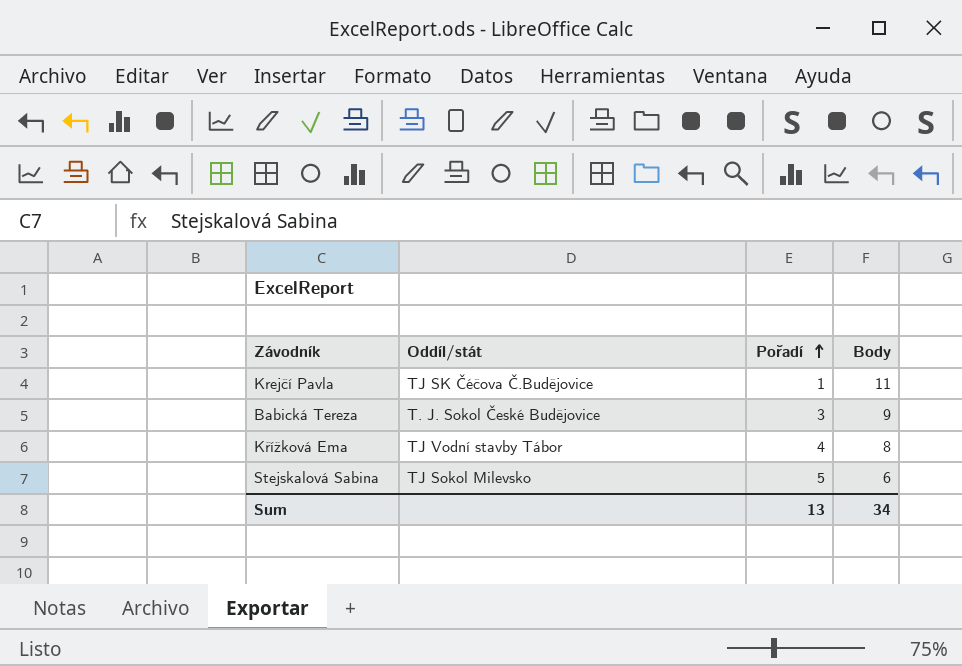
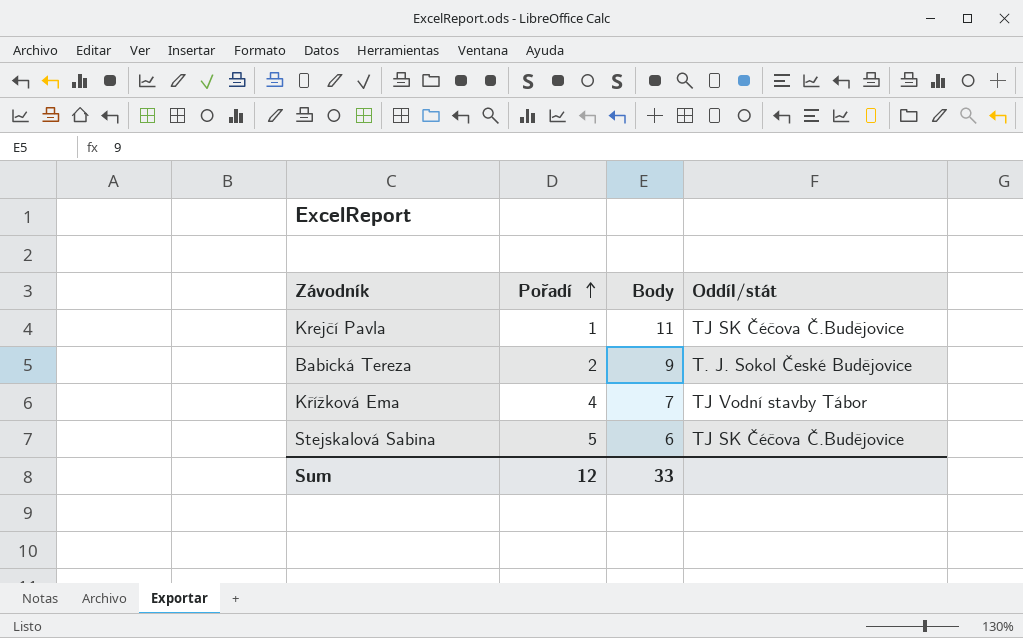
column Oddíl/stát | position: 2 -> 4
Babická Tereza | Pořadí: 3 -> 2
Křížková Ema | Body: 8 -> 7
Stejskalová Sabina | Oddíl/stát: TJ Sokol Milevsko -> TJ SK Čéčova Č.Budějovice
Sum | Pořadí: 13 -> 12
Sum | Body: 34 -> 33

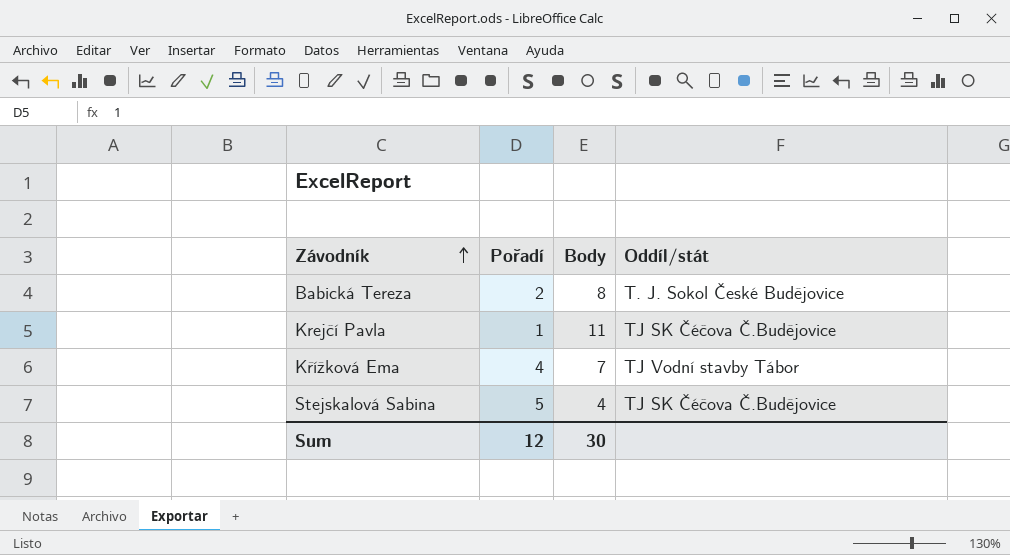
row order: Pořadí ascending -> Závodník ascending
Babická Tereza | Body: 9 -> 8
Stejskalová Sabina | Body: 6 -> 4
Sum | Body: 33 -> 30

